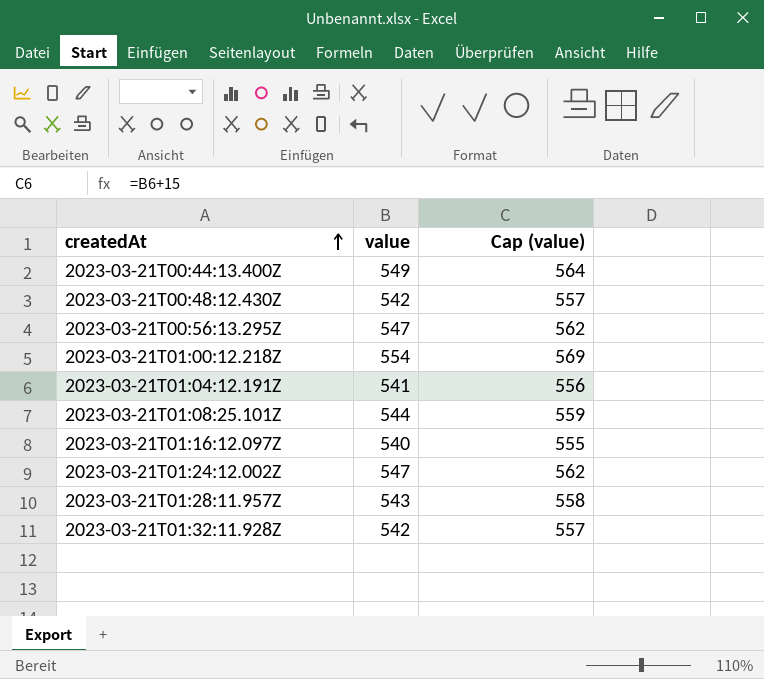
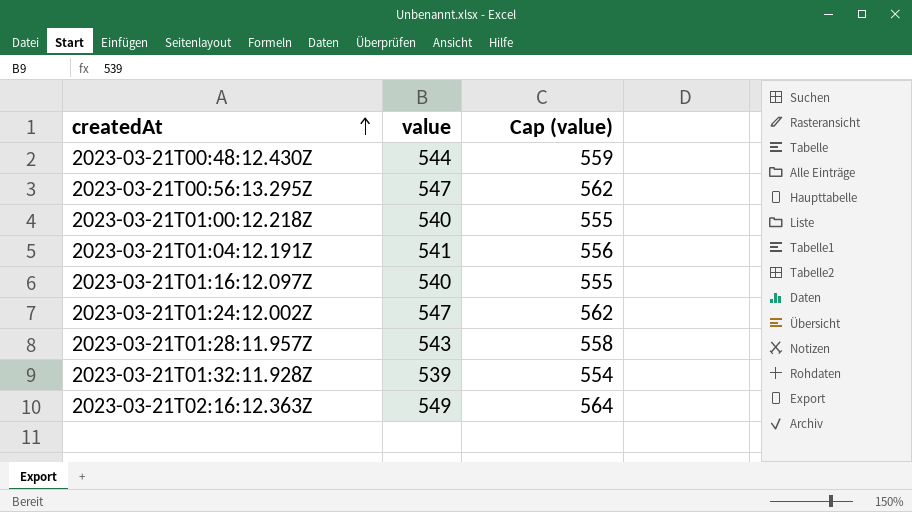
row 2023-03-21T00:44:13.400Z: 549 | 564 -> none
row 2023-03-21T01:08:25.101Z: 544 | 559 -> none
2023-03-21T00:48:12.430Z | value: 542 -> 544
2023-03-21T00:48:12.430Z | Cap (value): 557 -> 559
2023-03-21T01:00:12.218Z | value: 554 -> 540
2023-03-21T01:00:12.218Z | Cap (value): 569 -> 555
2023-03-21T01:32:11.928Z | value: 542 -> 539
2023-03-21T01:32:11.928Z | Cap (value): 557 -> 554
row 2023-03-21T02:16:12.363Z: none -> 549 | 564

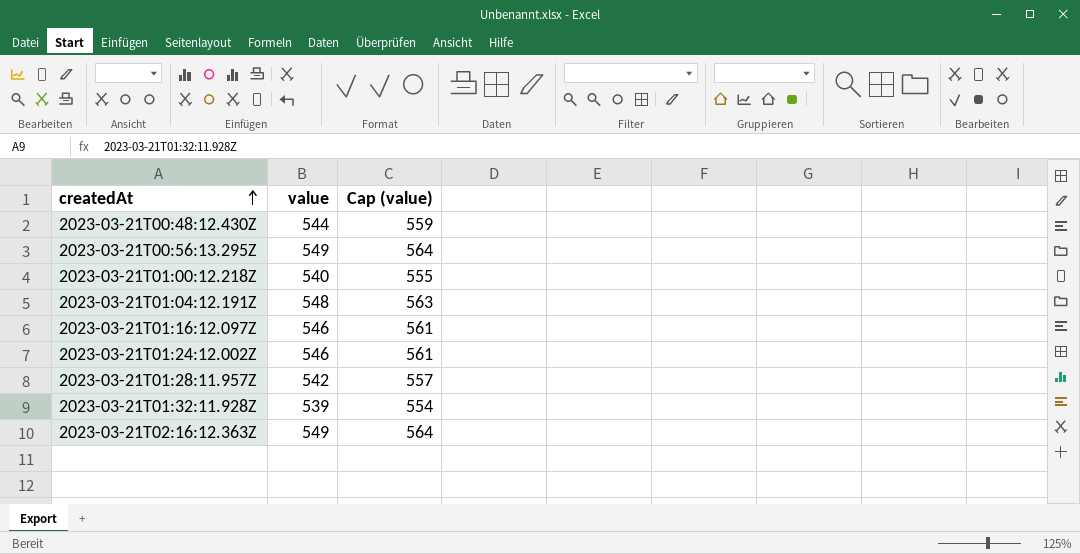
2023-03-21T00:56:13.295Z | value: 547 -> 549
2023-03-21T00:56:13.295Z | Cap (value): 562 -> 564
2023-03-21T01:04:12.191Z | value: 541 -> 548
2023-03-21T01:04:12.191Z | Cap (value): 556 -> 563
2023-03-21T01:16:12.097Z | value: 540 -> 546
2023-03-21T01:16:12.097Z | Cap (value): 555 -> 561
2023-03-21T01:24:12.002Z | value: 547 -> 546
2023-03-21T01:24:12.002Z | Cap (value): 562 -> 561
2023-03-21T01:28:11.957Z | value: 543 -> 542
2023-03-21T01:28:11.957Z | Cap (value): 558 -> 557

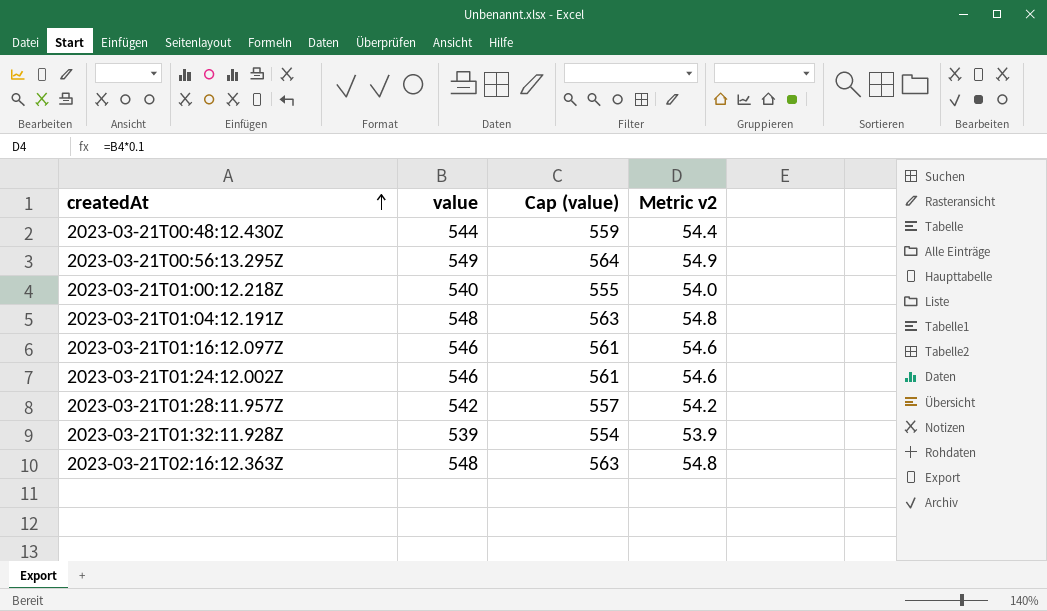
column Metric v2 | formula: none -> [value] * 0.1
2023-03-21T02:16:12.363Z | value: 549 -> 548
2023-03-21T02:16:12.363Z | Cap (value): 564 -> 563

